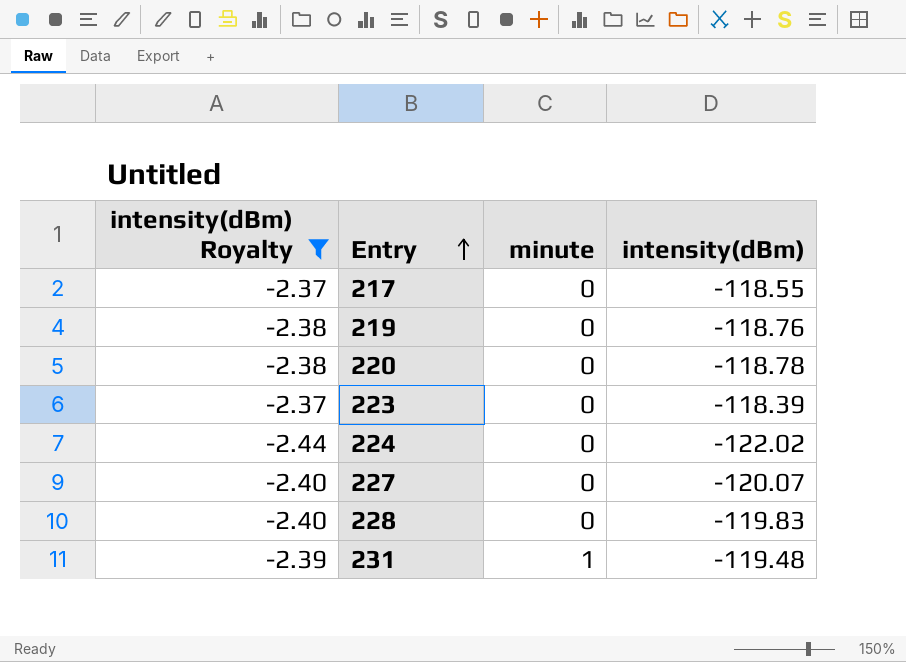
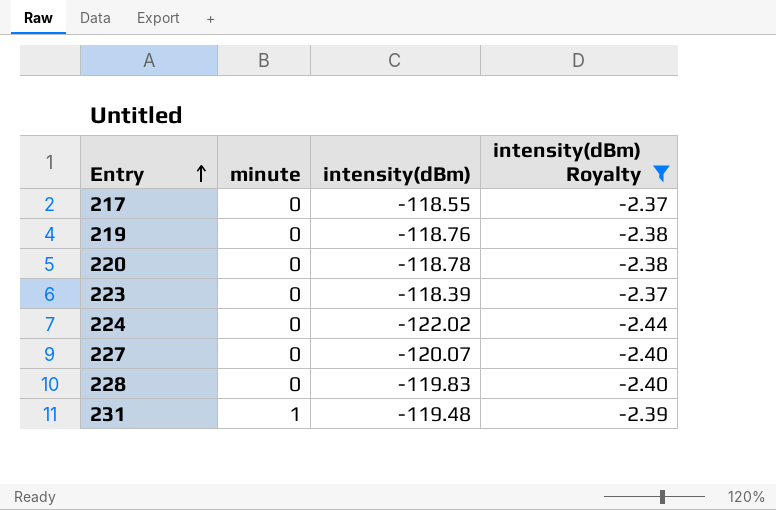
column intensity(dBm) Royalty | position: 1 -> 4

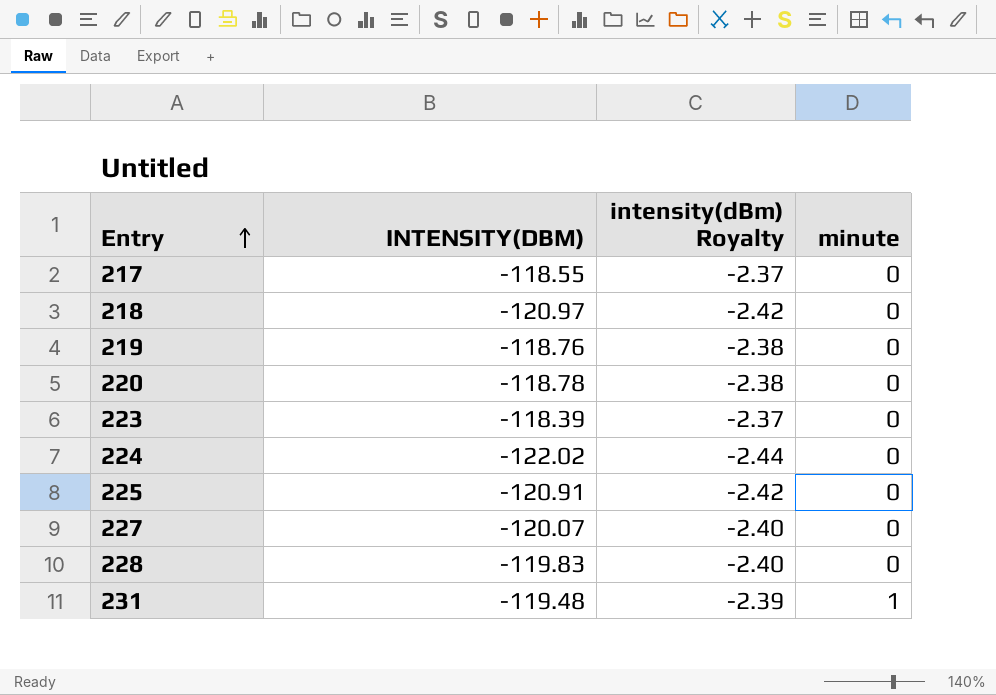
filter: intensity(dBm) Royalty != -2.42 -> none
column name: intensity(dBm) -> INTENSITY(DBM)
column minute | position: 2 -> 4

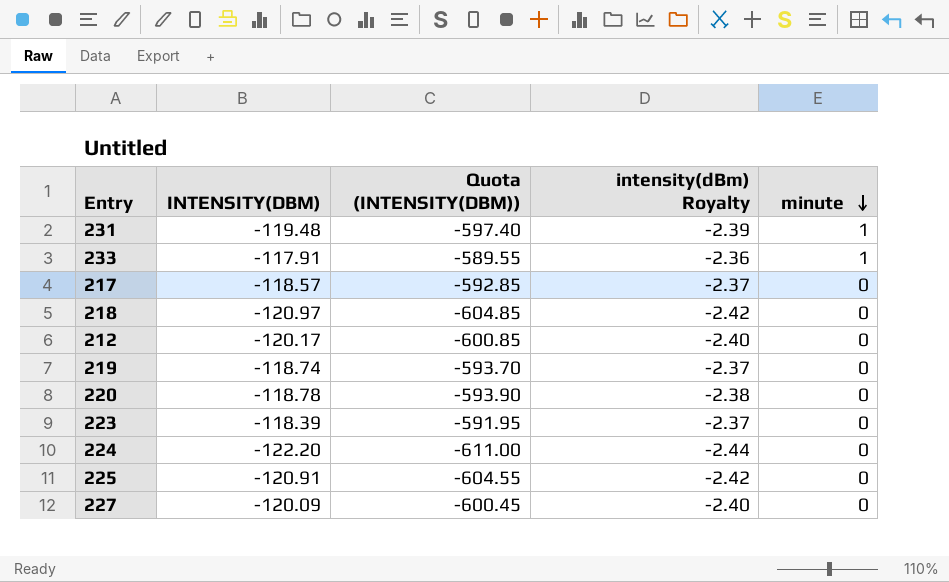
row order: Entry ascending -> minute descending
column Quota (INTENSITY(DBM)) | formula: none -> [INTENSITY(DBM)] * 5
row 228: -119.83 | -2.40 | 0 -> none
row 233: none -> -117.91 | -589.55 | -2.36 | 1
217 | INTENSITY(DBM): -118.55 -> -118.57
row 212: none -> -120.17 | -600.85 | -2.40 | 0
219 | INTENSITY(DBM): -118.76 -> -118.74
219 | intensity(dBm) Royalty: -2.38 -> -2.37
224 | INTENSITY(DBM): -122.02 -> -122.20
227 | INTENSITY(DBM): -120.07 -> -120.09

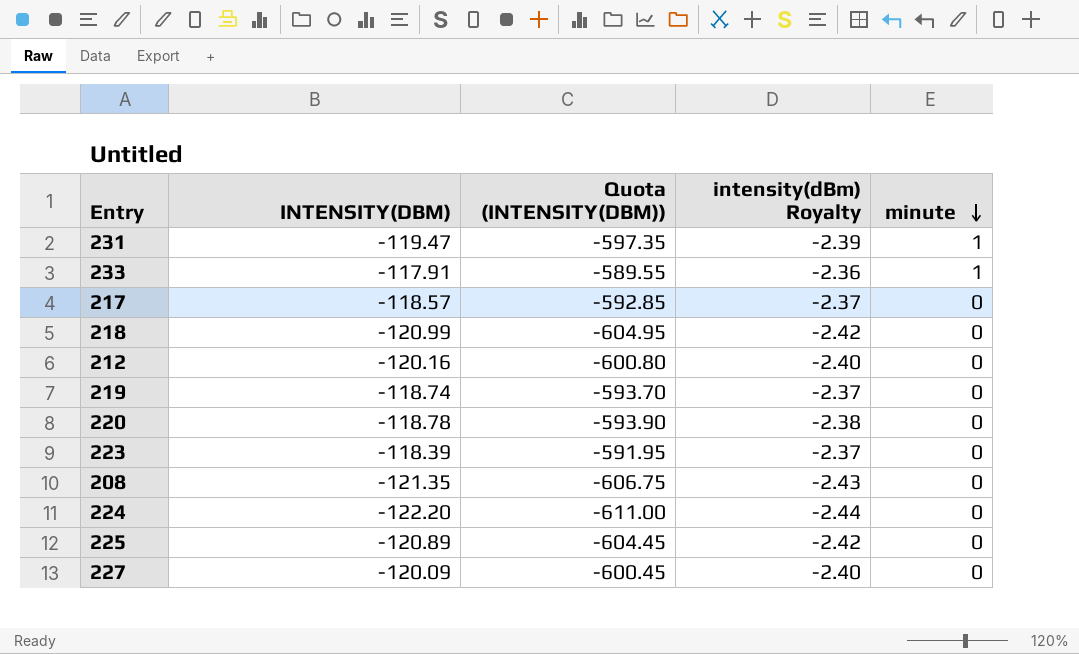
231 | INTENSITY(DBM): -119.48 -> -119.47
231 | Quota (INTENSITY(DBM)): -597.40 -> -597.35
218 | INTENSITY(DBM): -120.97 -> -120.99
218 | Quota (INTENSITY(DBM)): -604.85 -> -604.95
212 | INTENSITY(DBM): -120.17 -> -120.16
212 | Quota (INTENSITY(DBM)): -600.85 -> -600.80
row 208: none -> -121.35 | -606.75 | -2.43 | 0
225 | INTENSITY(DBM): -120.91 -> -120.89
225 | Quota (INTENSITY(DBM)): -604.55 -> -604.45

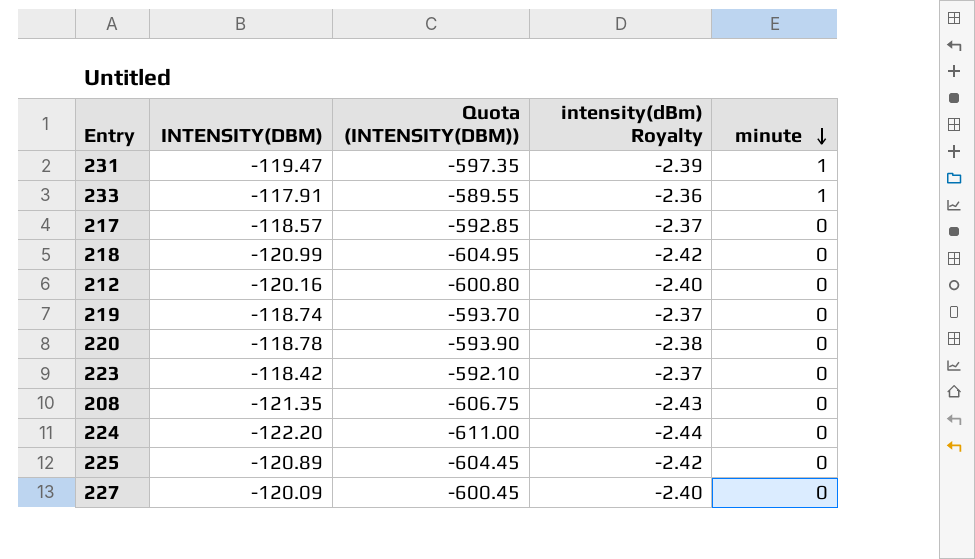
223 | INTENSITY(DBM): -118.39 -> -118.42
223 | Quota (INTENSITY(DBM)): -591.95 -> -592.10

